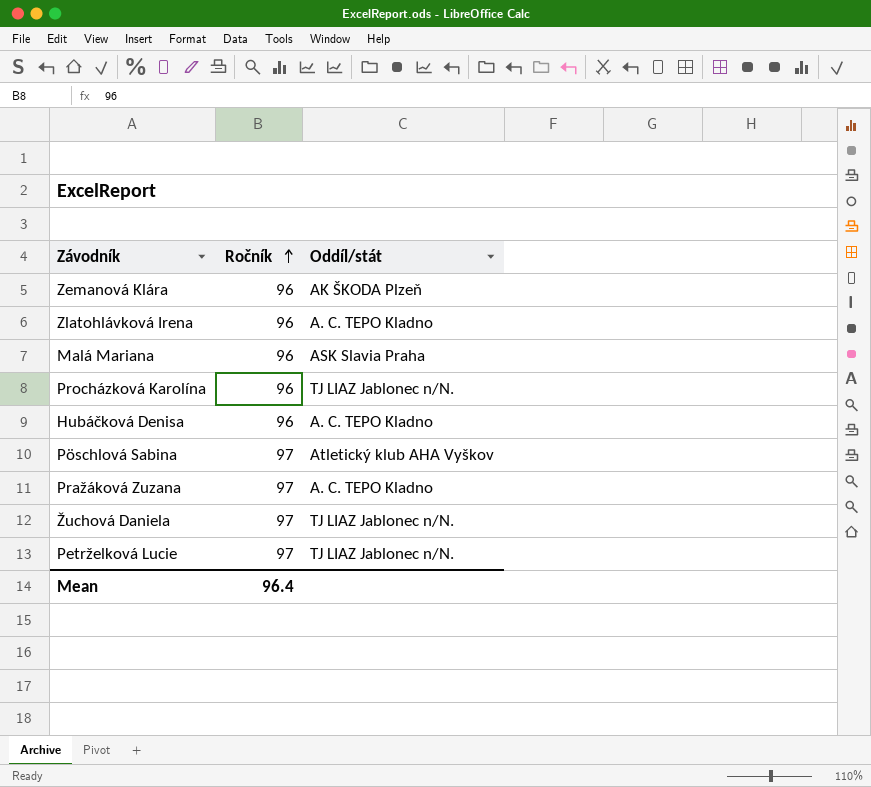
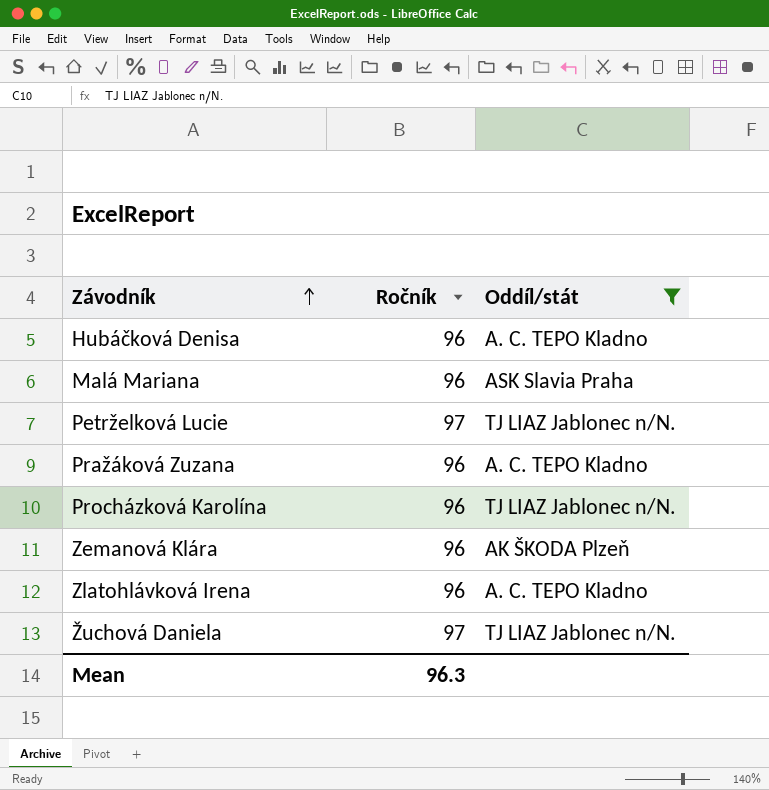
filter: none -> Oddíl/stát != Atletický klub AHA Vyškov
row order: Ročník ascending -> Závodník ascending
Pražáková Zuzana | Ročník: 97 -> 96
Mean | Ročník: 96.4 -> 96.3

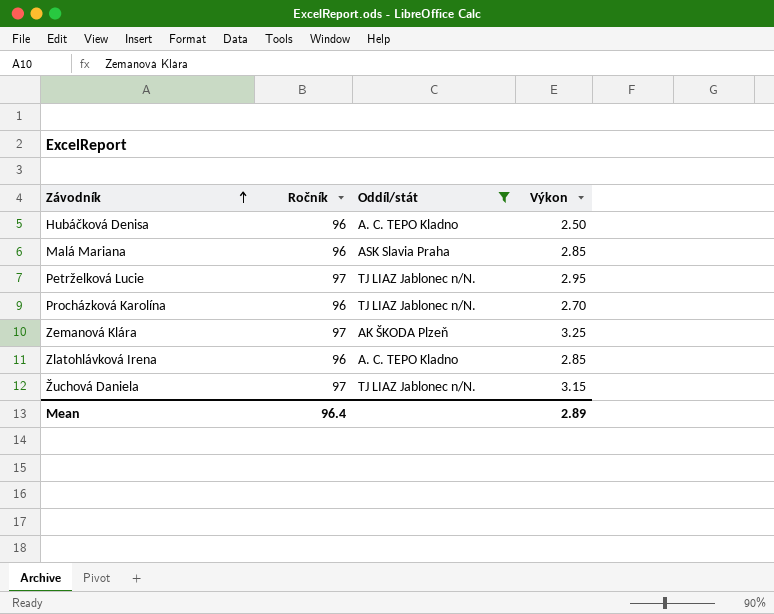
column Výkon | position: none -> 4
row Pražáková Zuzana: 96 | A. C. TEPO Kladno -> none
Zemanová Klára | Ročník: 96 -> 97
Mean | Ročník: 96.3 -> 96.4

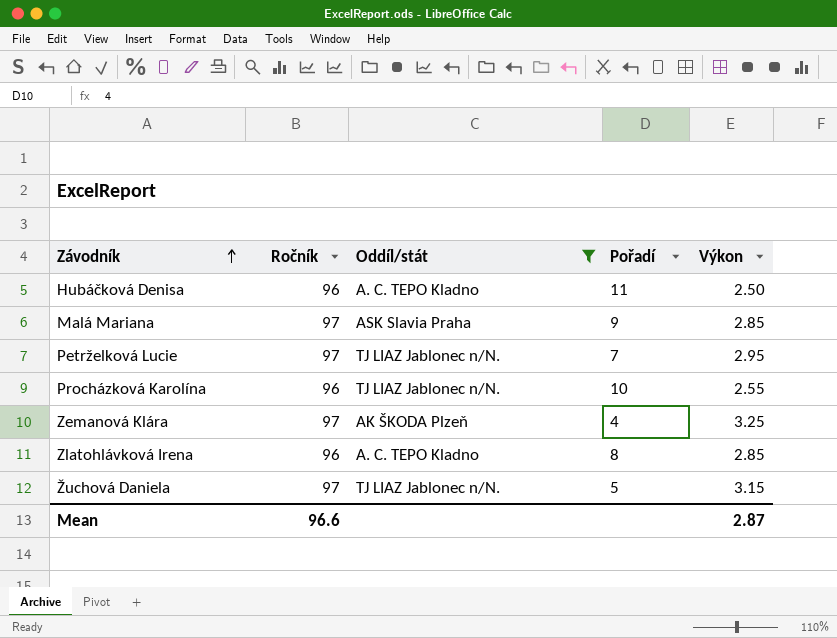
column Pořadí | position: none -> 4
Malá Mariana | Ročník: 96 -> 97
Procházková Karolína | Výkon: 2.70 -> 2.55
Mean | Ročník: 96.4 -> 96.6
Mean | Výkon: 2.89 -> 2.87

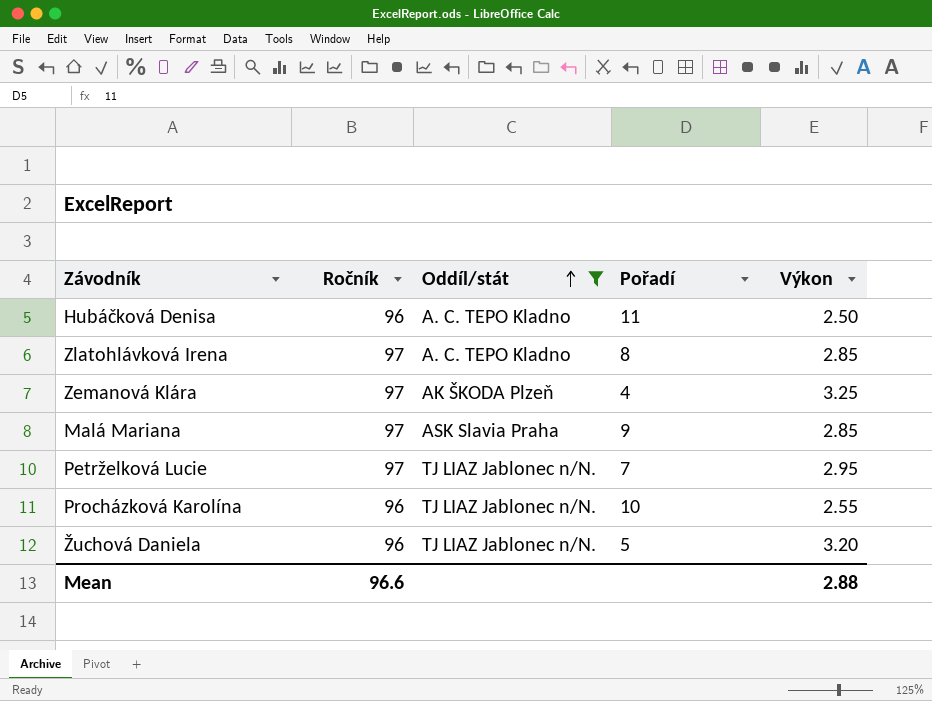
row order: Závodník ascending -> Oddíl/stát ascending
Zlatohlávková Irena | Ročník: 96 -> 97
Žuchová Daniela | Ročník: 97 -> 96
Žuchová Daniela | Výkon: 3.15 -> 3.20
Mean | Výkon: 2.87 -> 2.88

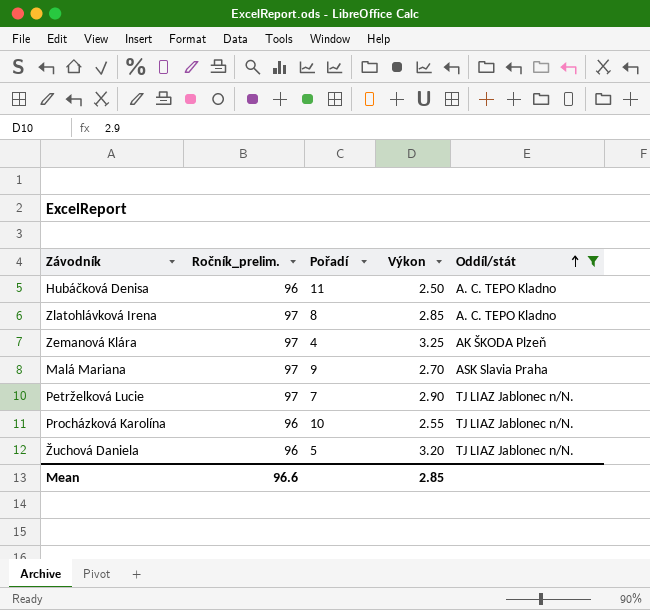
column name: Ročník -> Ročník_prelim.
column Oddíl/stát | position: 3 -> 5
Malá Mariana | Výkon: 2.85 -> 2.70
Petrželková Lucie | Výkon: 2.95 -> 2.90
Mean | Výkon: 2.88 -> 2.85

